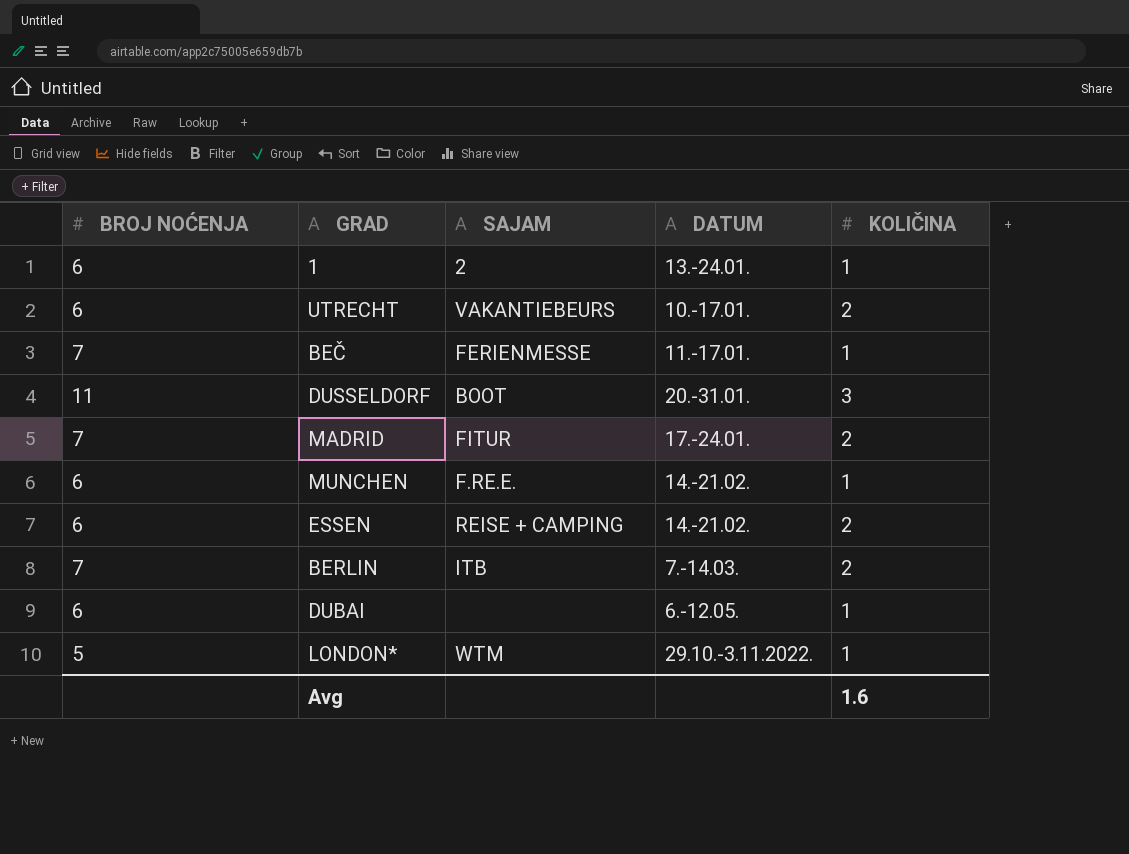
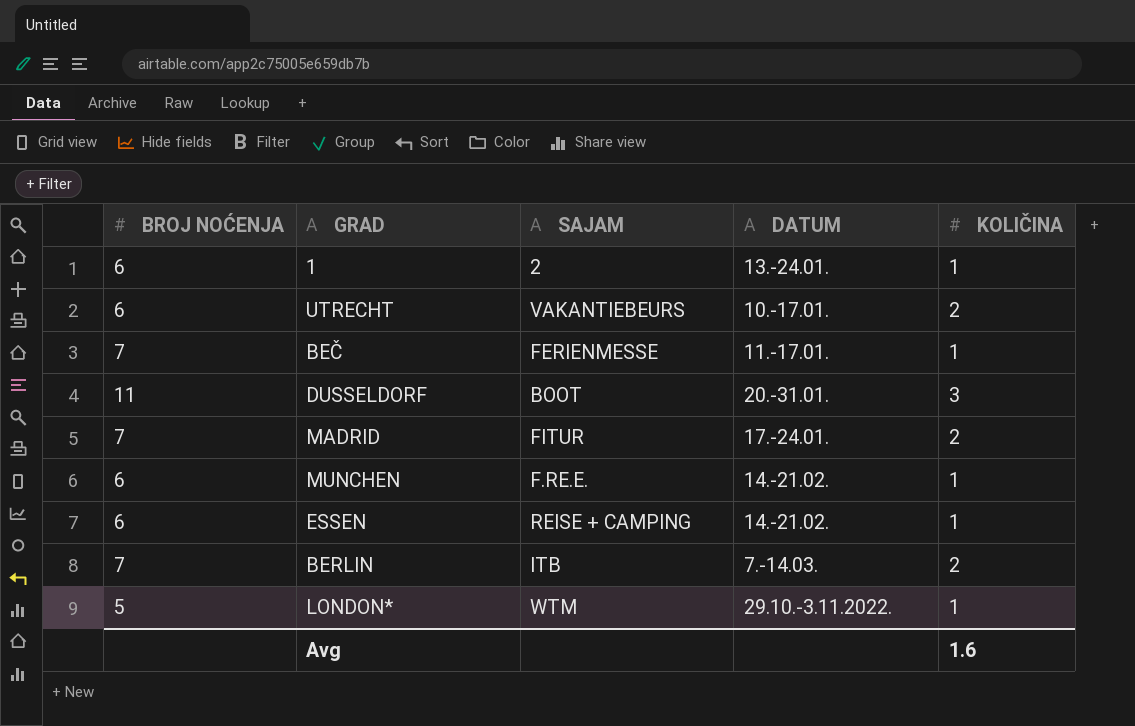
row DUBAI: 6 | none | 6.-12.05. | 1 -> none
ESSEN | KOLIČINA: 2 -> 1

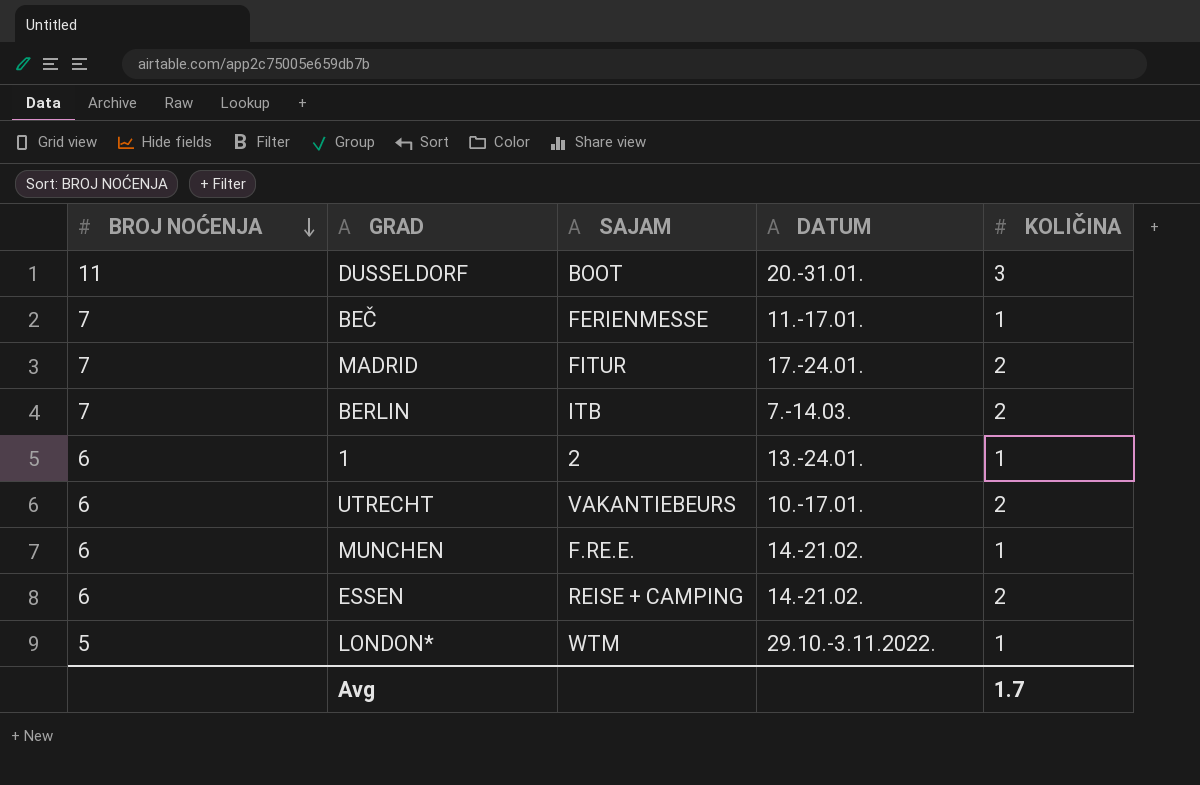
row order: none -> BROJ NOĆENJA descending
ESSEN | KOLIČINA: 1 -> 2
Avg | KOLIČINA: 1.6 -> 1.7

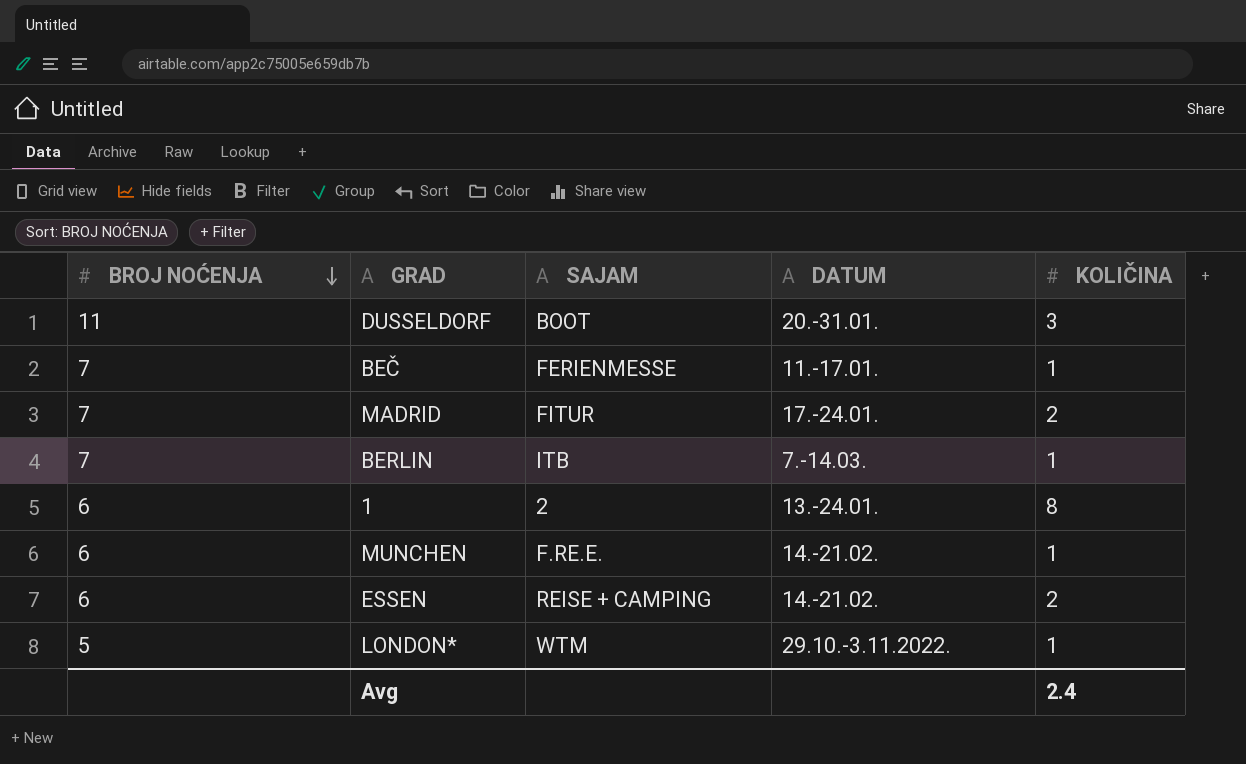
row UTRECHT: 6 | VAKANTIEBEURS | 10.-17.01. | 2 -> none
BERLIN | KOLIČINA: 2 -> 1
1 | KOLIČINA: 1 -> 8
Avg | KOLIČINA: 1.7 -> 2.4

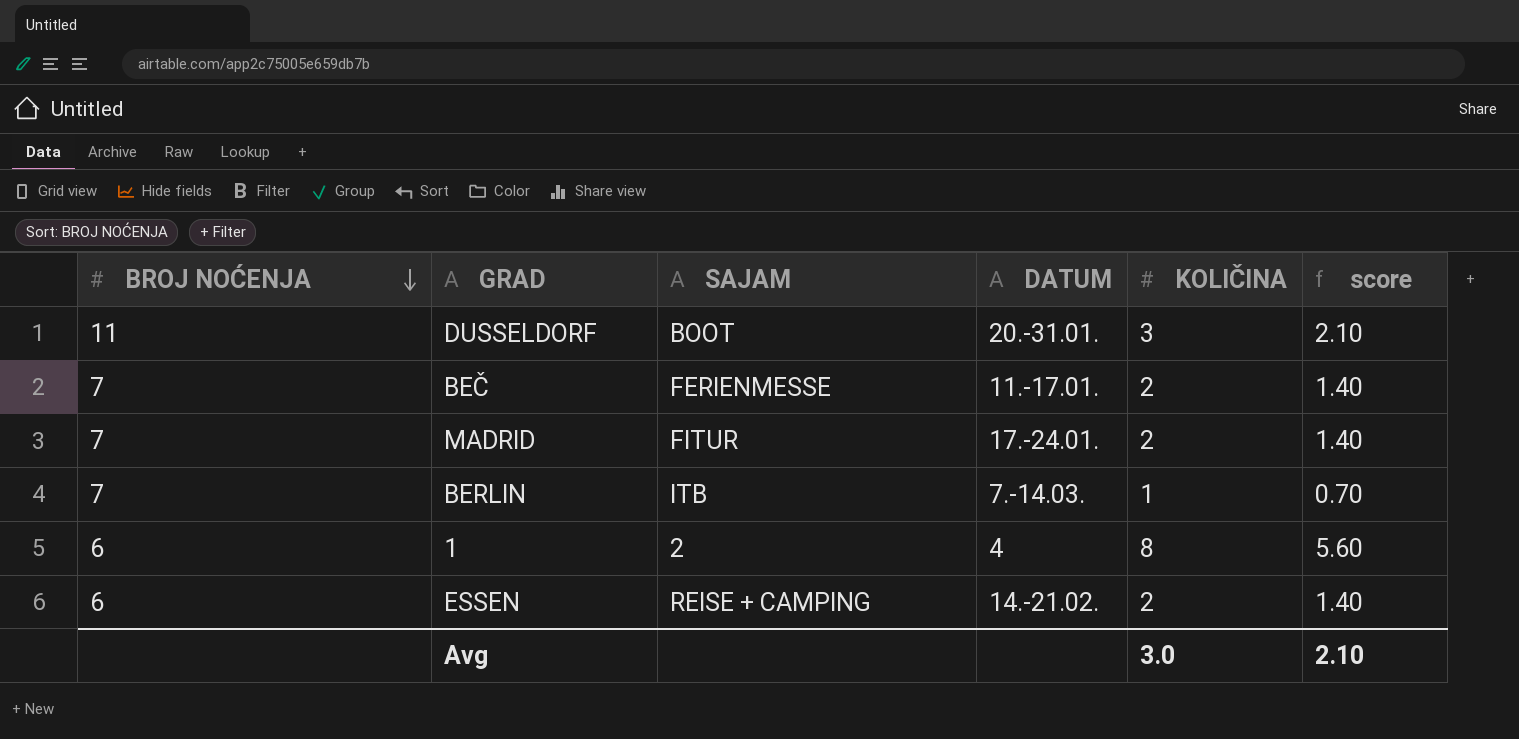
column score | formula: none -> [KOLIČINA] * 0.7
row MUNCHEN: 6 | F.RE.E. | 14.-21.02. | 1 -> none
row LONDON*: 5 | WTM | 29.10.-3.11.2022. | 1 -> none
BEČ | KOLIČINA: 1 -> 2
1 | DATUM: 13.-24.01. -> 4
Avg | KOLIČINA: 2.4 -> 3.0

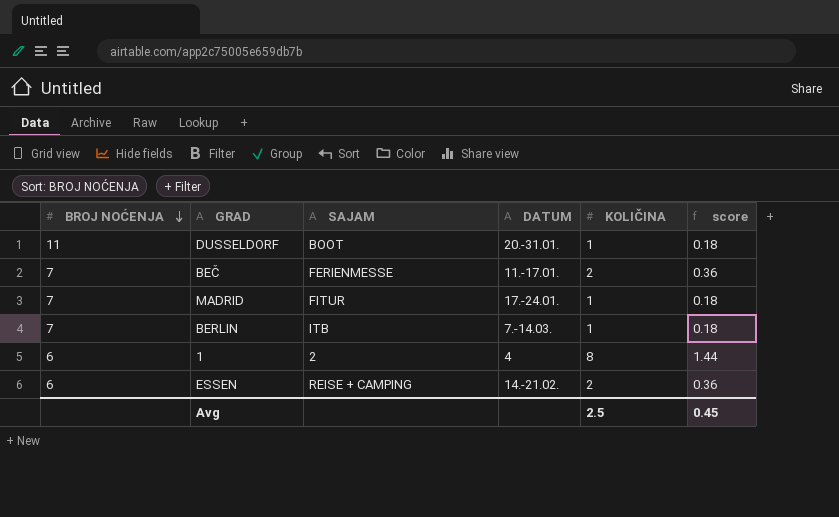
column score | formula: [KOLIČINA] * 0.7 -> [KOLIČINA] * 0.18
DUSSELDORF | KOLIČINA: 3 -> 1
MADRID | KOLIČINA: 2 -> 1
Avg | KOLIČINA: 3.0 -> 2.5
Avg | score: 2.10 -> 0.45

